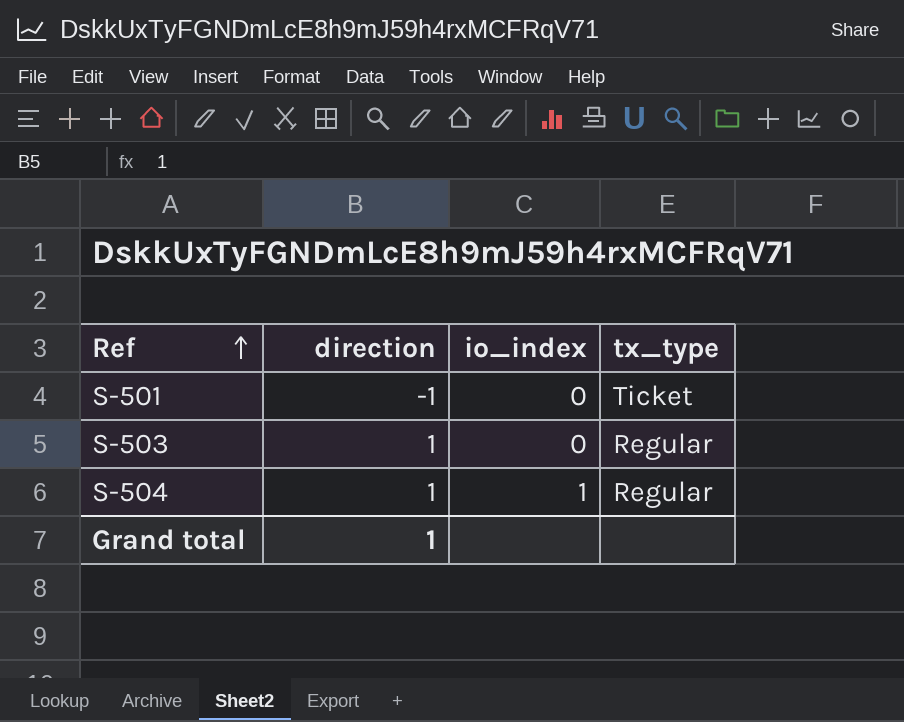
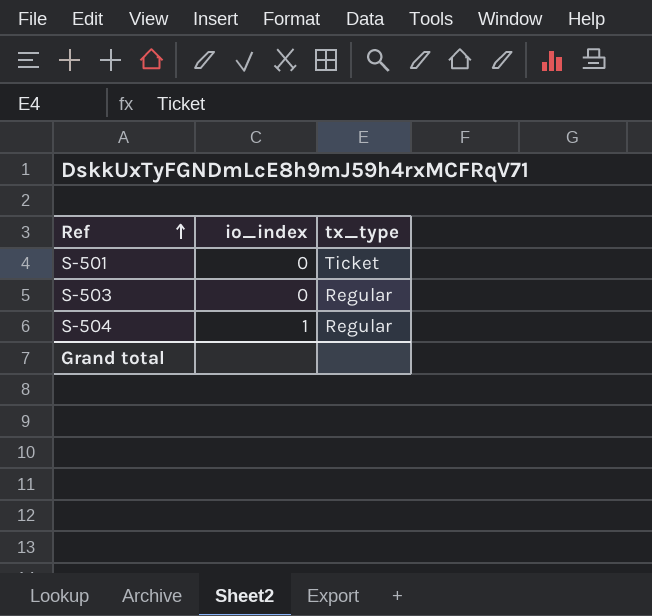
column direction | position: 2 -> none

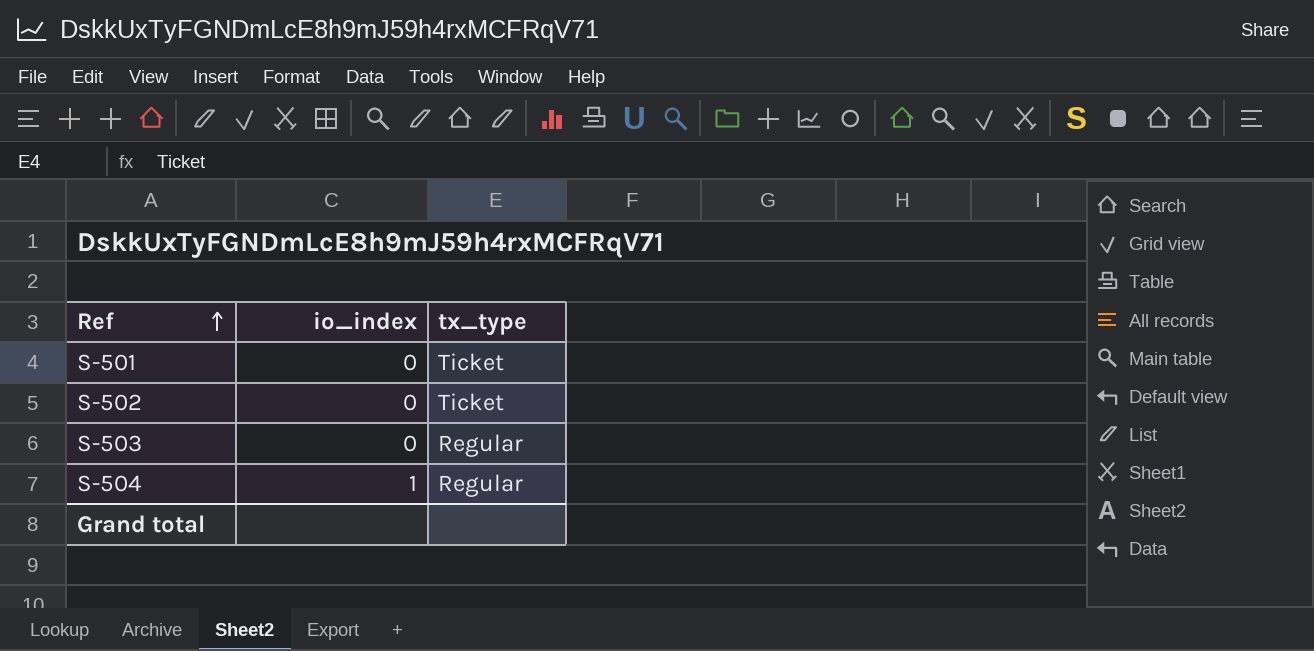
row S-502: none -> 0 | Ticket

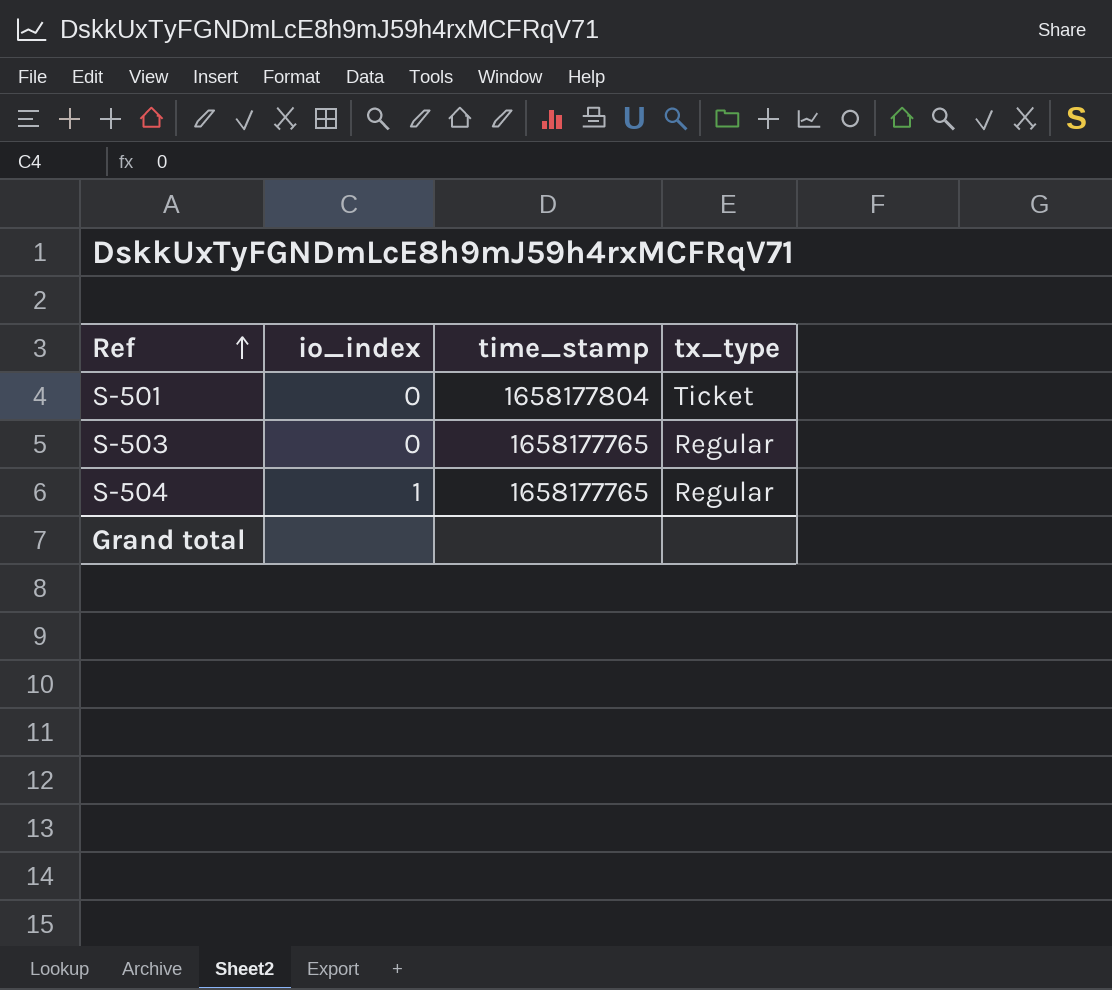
column time_stamp | position: none -> 3
row S-502: 0 | Ticket -> none

